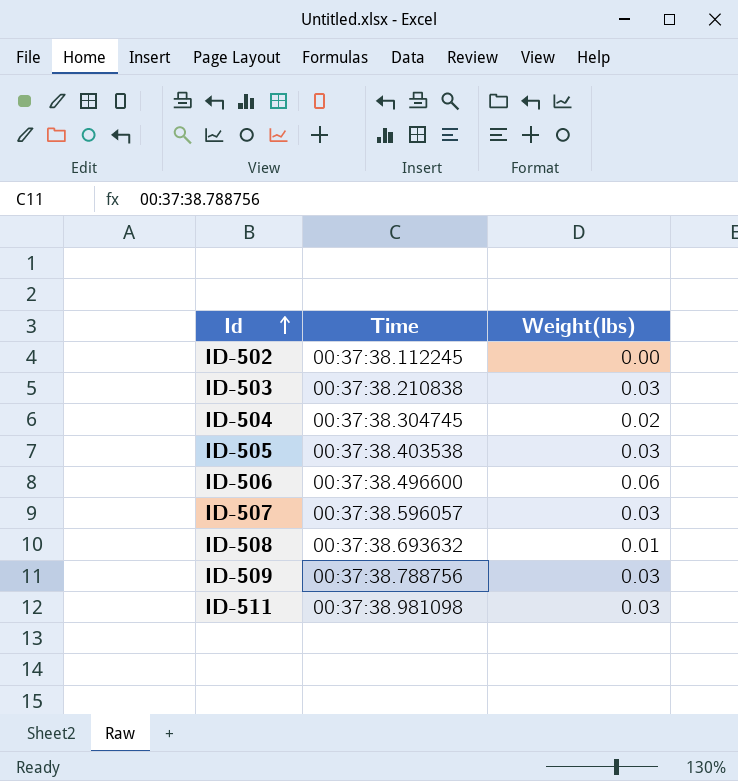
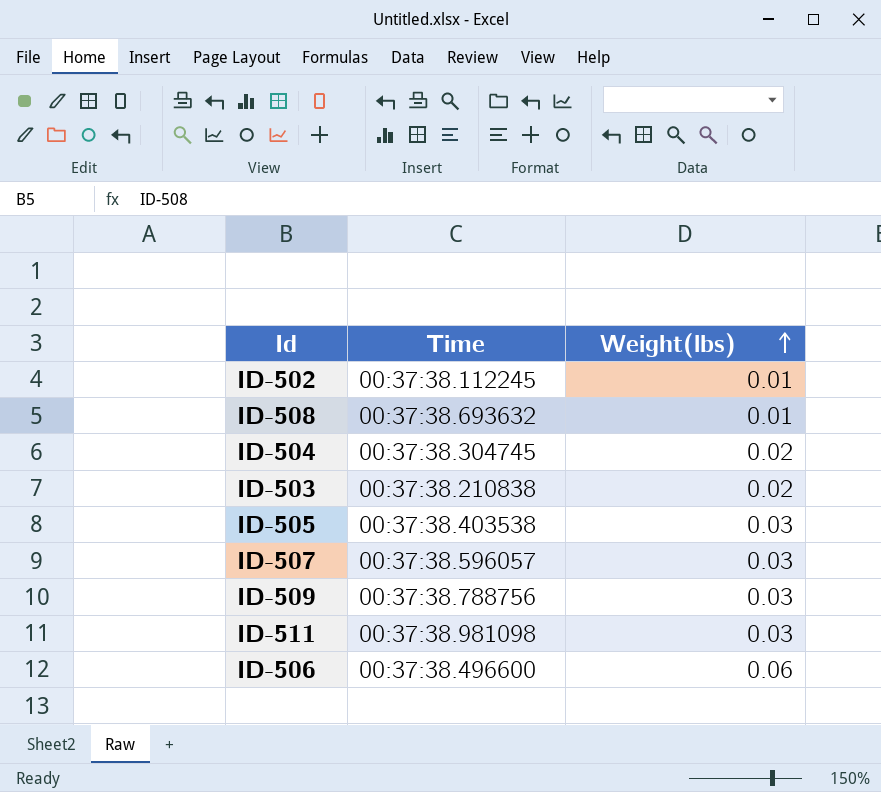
row order: Id ascending -> Weight(lbs) ascending
ID-502 | Weight(lbs): 0.00 -> 0.01
ID-503 | Weight(lbs): 0.03 -> 0.02

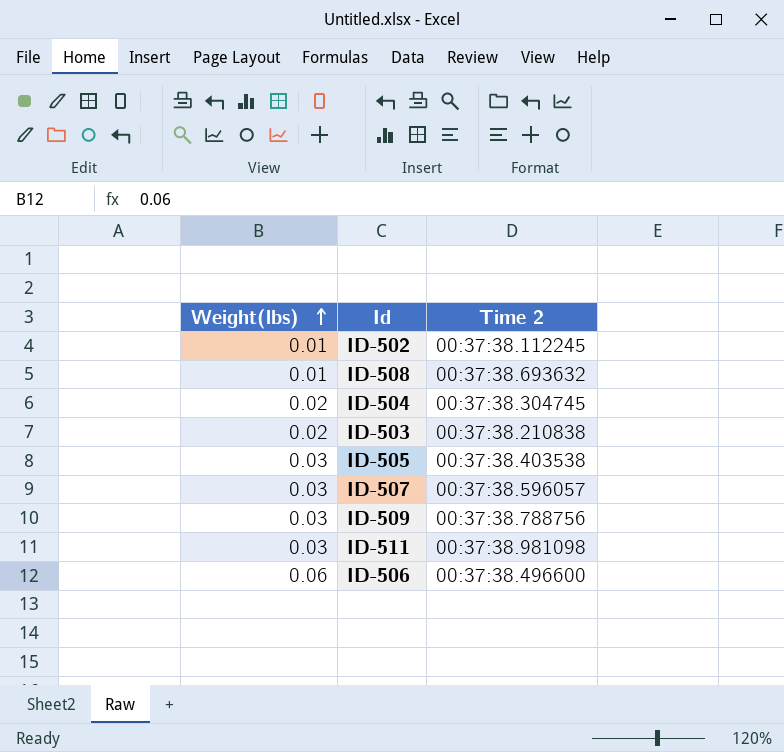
column Weight(lbs) | position: 3 -> 1
column name: Time -> Time 2

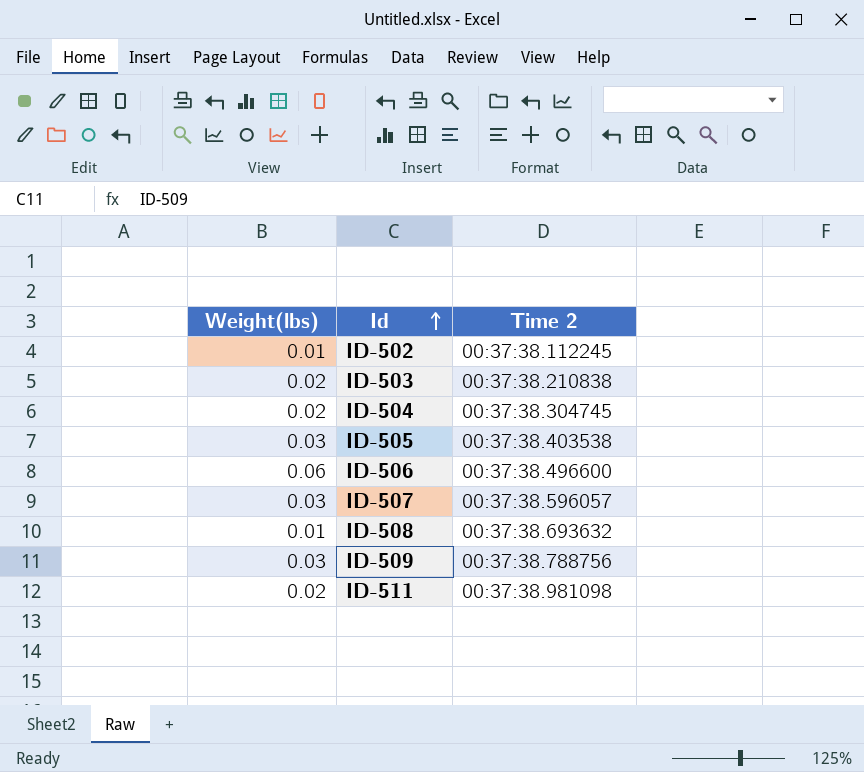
row order: Weight(lbs) ascending -> Id ascending
ID-511 | Weight(lbs): 0.03 -> 0.02

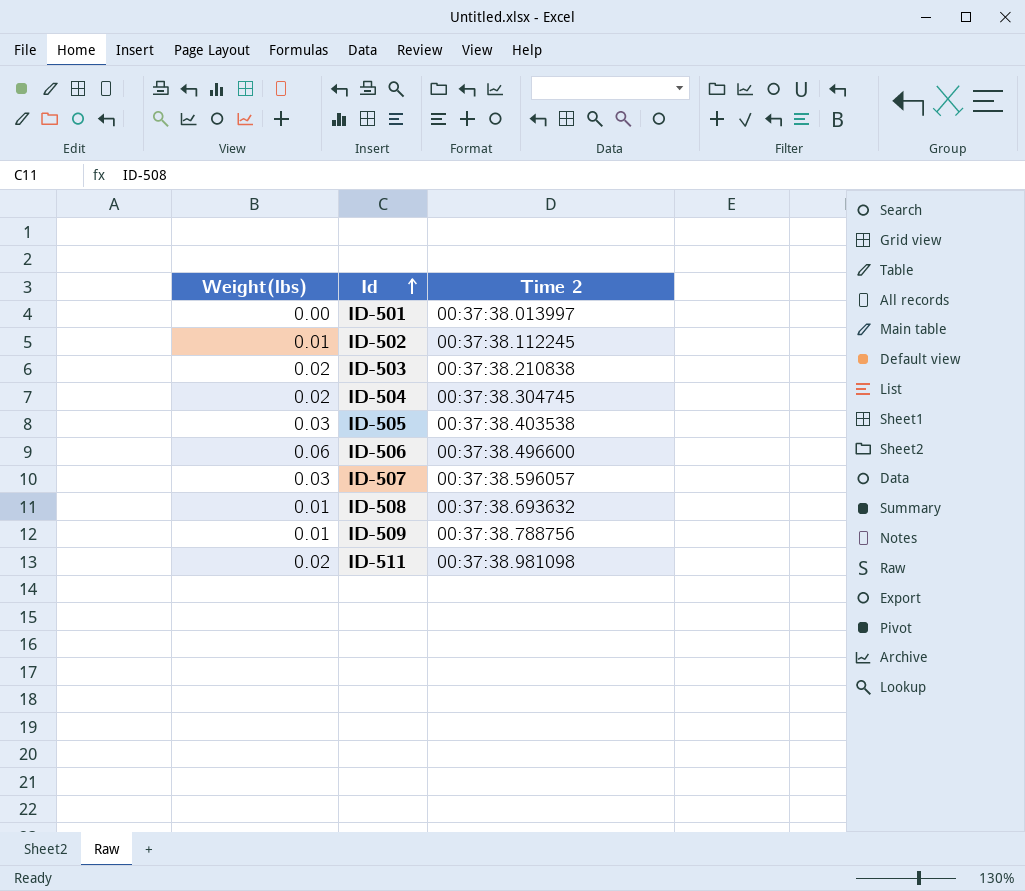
row ID-501: none -> 0.00 | 00:37:38.013997
ID-509 | Weight(lbs): 0.03 -> 0.01

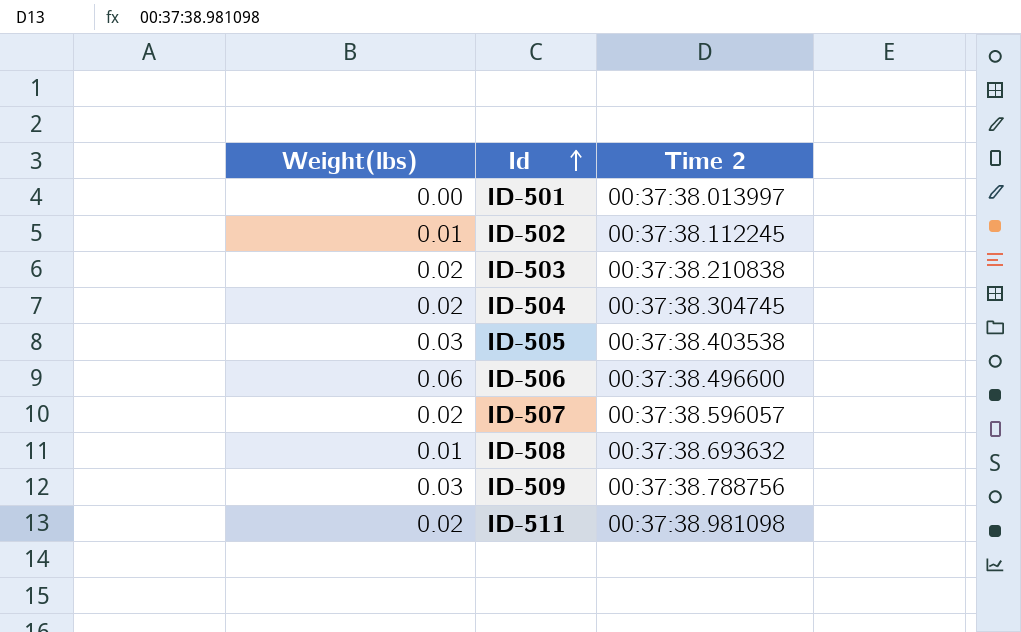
ID-507 | Weight(lbs): 0.03 -> 0.02
ID-509 | Weight(lbs): 0.01 -> 0.03

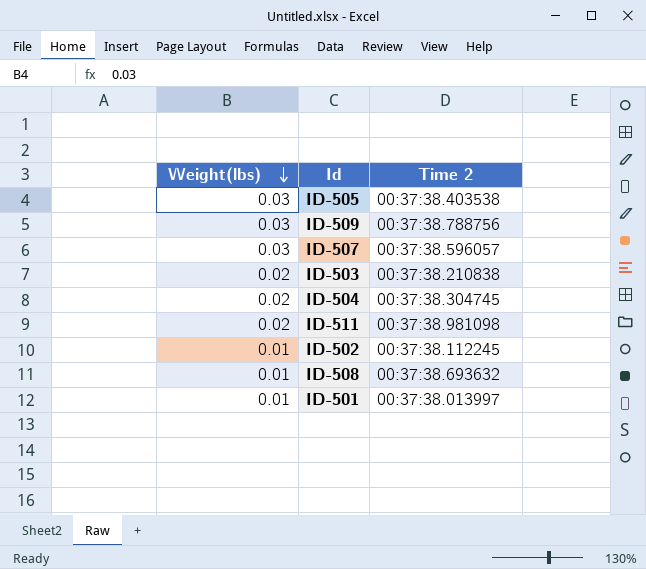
row order: Id ascending -> Weight(lbs) descending
row ID-506: 0.06 | 00:37:38.496600 -> none
ID-507 | Weight(lbs): 0.02 -> 0.03
ID-501 | Weight(lbs): 0.00 -> 0.01

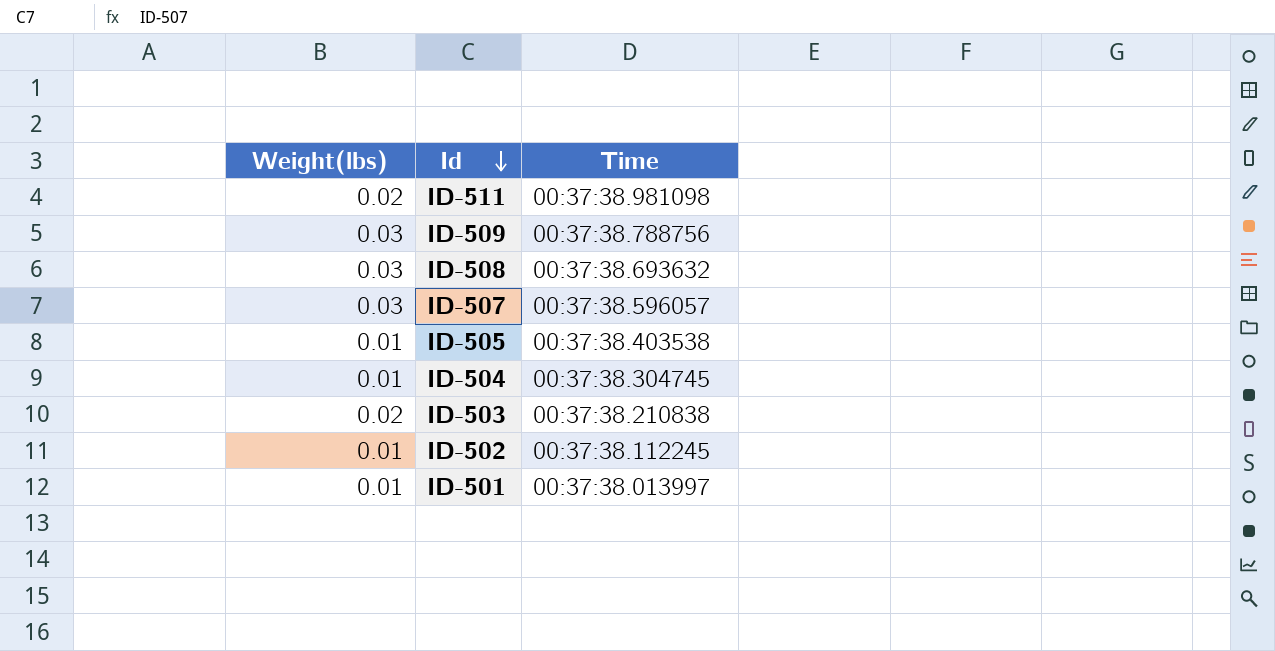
row order: Weight(lbs) descending -> Id descending
column name: Time 2 -> Time
ID-508 | Weight(lbs): 0.01 -> 0.03
ID-505 | Weight(lbs): 0.03 -> 0.01
ID-504 | Weight(lbs): 0.02 -> 0.01

